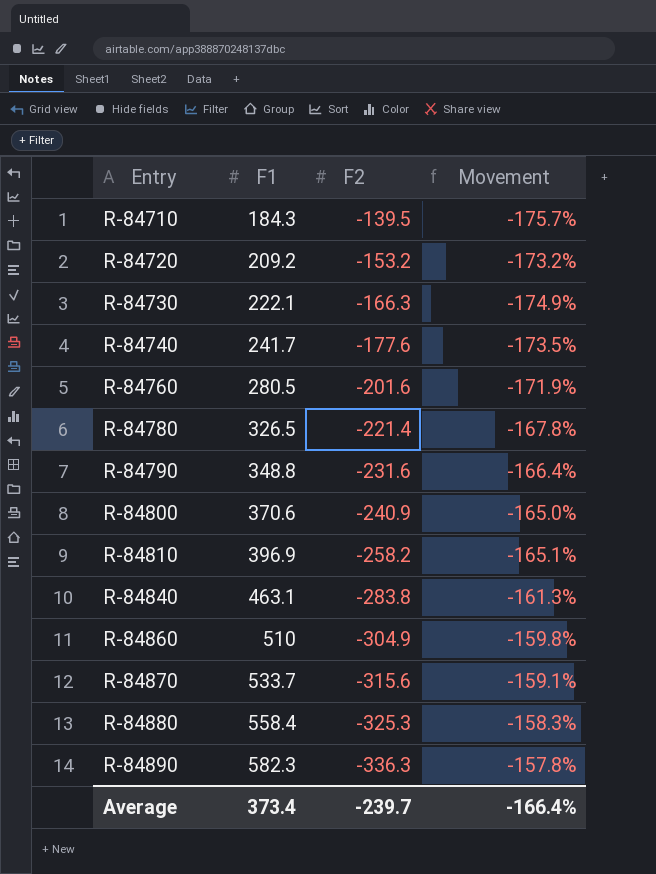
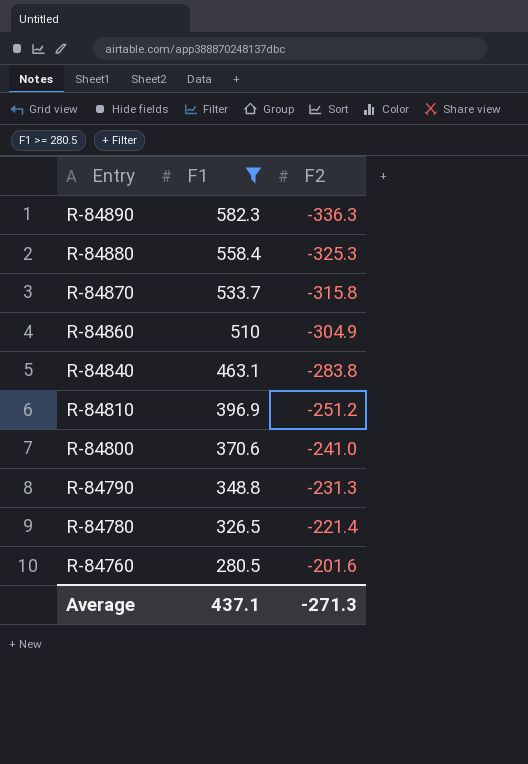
filter: none -> F1 >= 280.5
row order: Entry ascending -> Entry descending
column Movement | formula: ([F2] - [F1]) / [F1] -> none
R-84870 | F2: -315.6 -> -315.8
R-84810 | F2: -258.2 -> -251.2
R-84800 | F2: -240.9 -> -241.0
R-84790 | F2: -231.6 -> -231.3
Average | F1: 373.4 -> 437.1
Average | F2: -239.7 -> -271.3

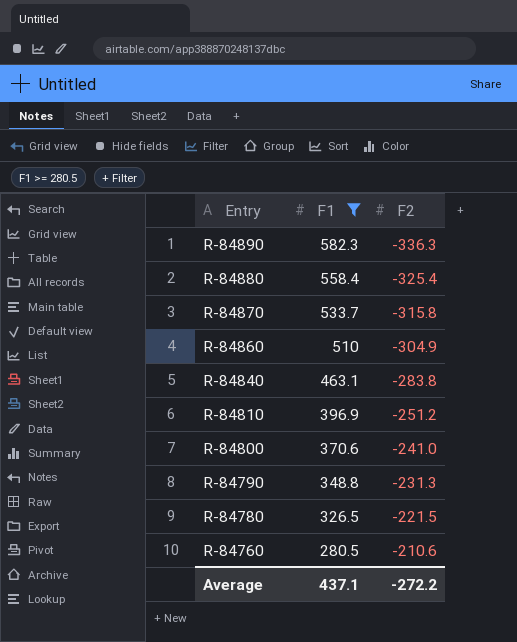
R-84880 | F2: -325.3 -> -325.4
R-84780 | F2: -221.4 -> -221.5
R-84760 | F2: -201.6 -> -210.6
Average | F2: -271.3 -> -272.2

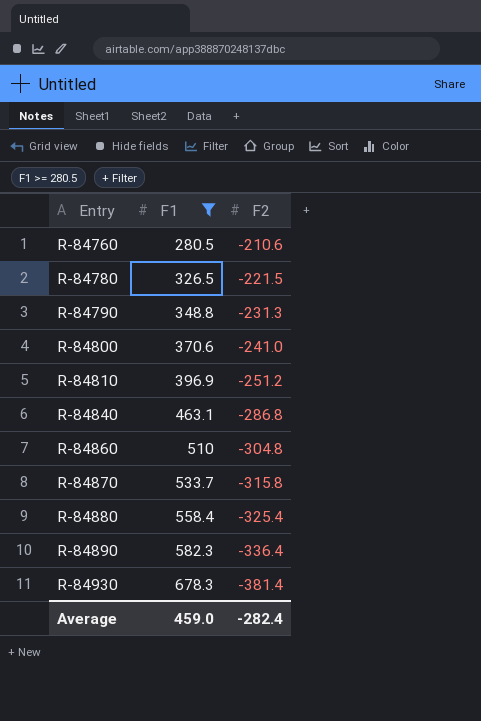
row order: Entry descending -> Entry ascending
R-84840 | F2: -283.8 -> -286.8
R-84860 | F2: -304.9 -> -304.8
R-84890 | F2: -336.3 -> -336.4
row R-84930: none -> 678.3 | -381.4
Average | F1: 437.1 -> 459.0
Average | F2: -272.2 -> -282.4

